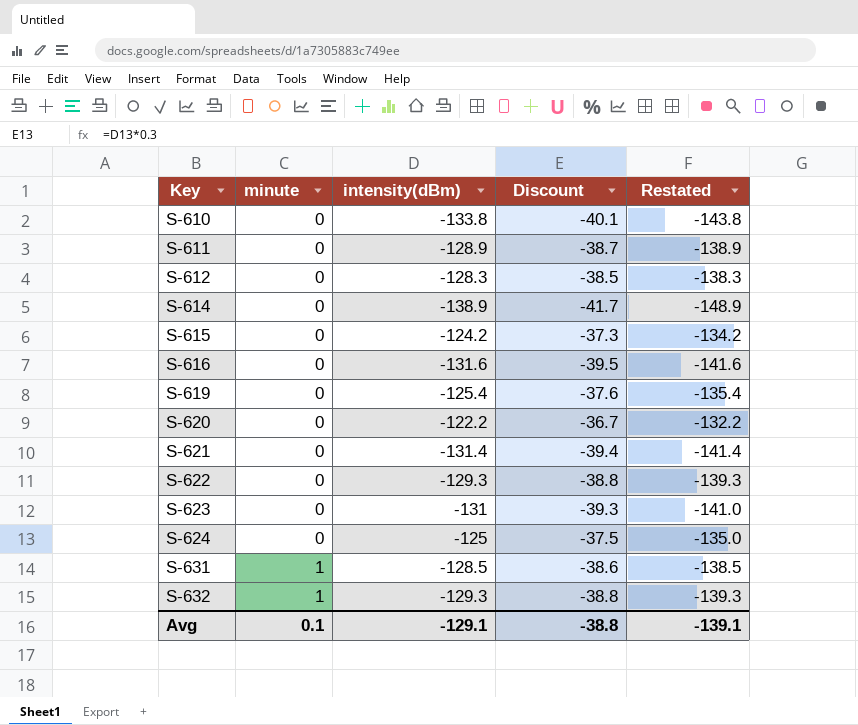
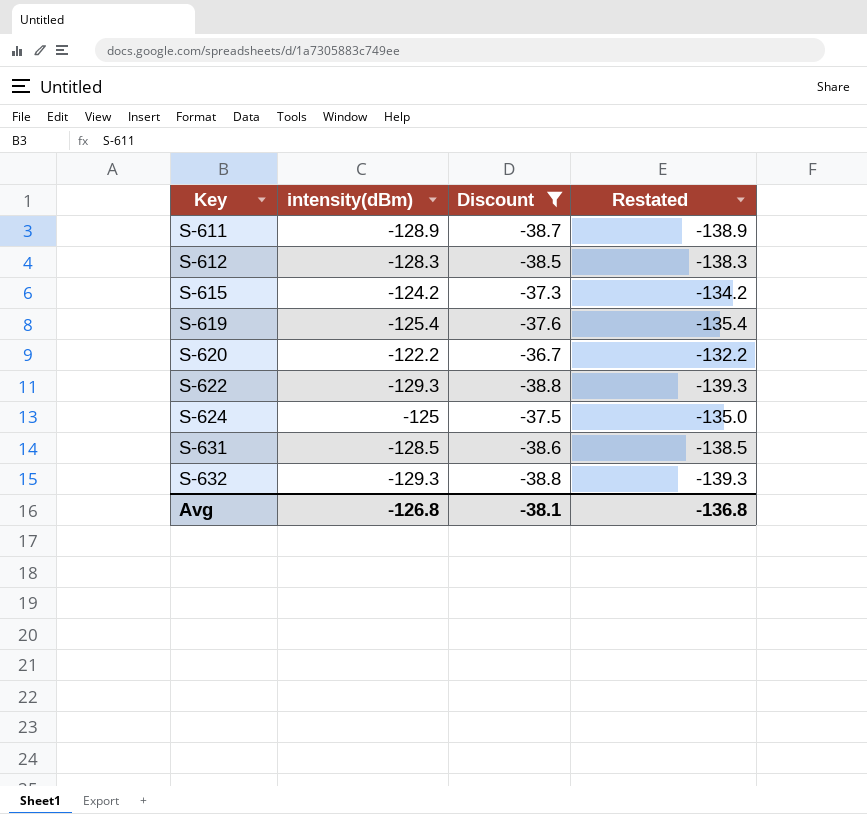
filter: none -> Discount >= -38.8
column minute | position: 2 -> none
Avg | intensity(dBm): -129.1 -> -126.8
Avg | Discount: -38.8 -> -38.1
Avg | Restated: -139.1 -> -136.8

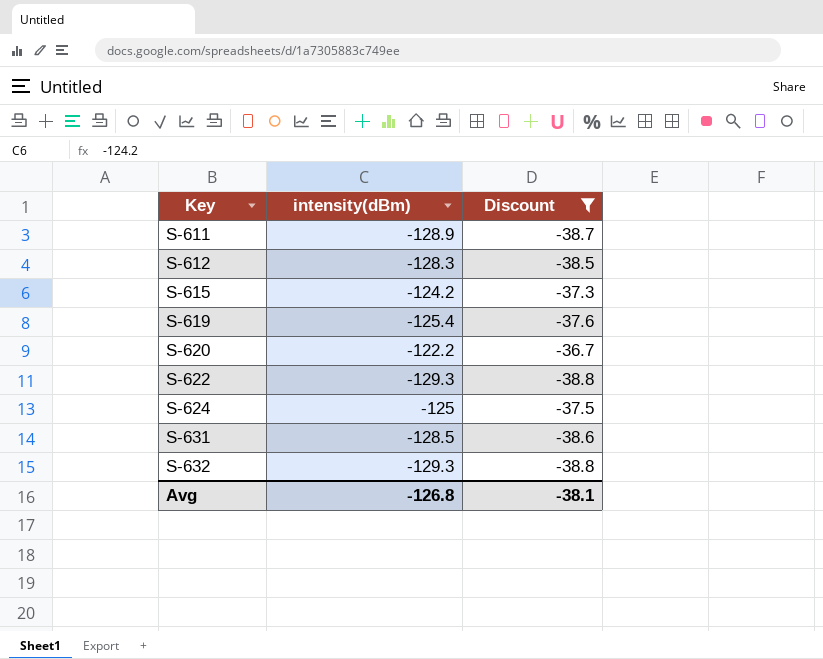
column Restated | formula: [intensity(dBm)] - 10 -> none

